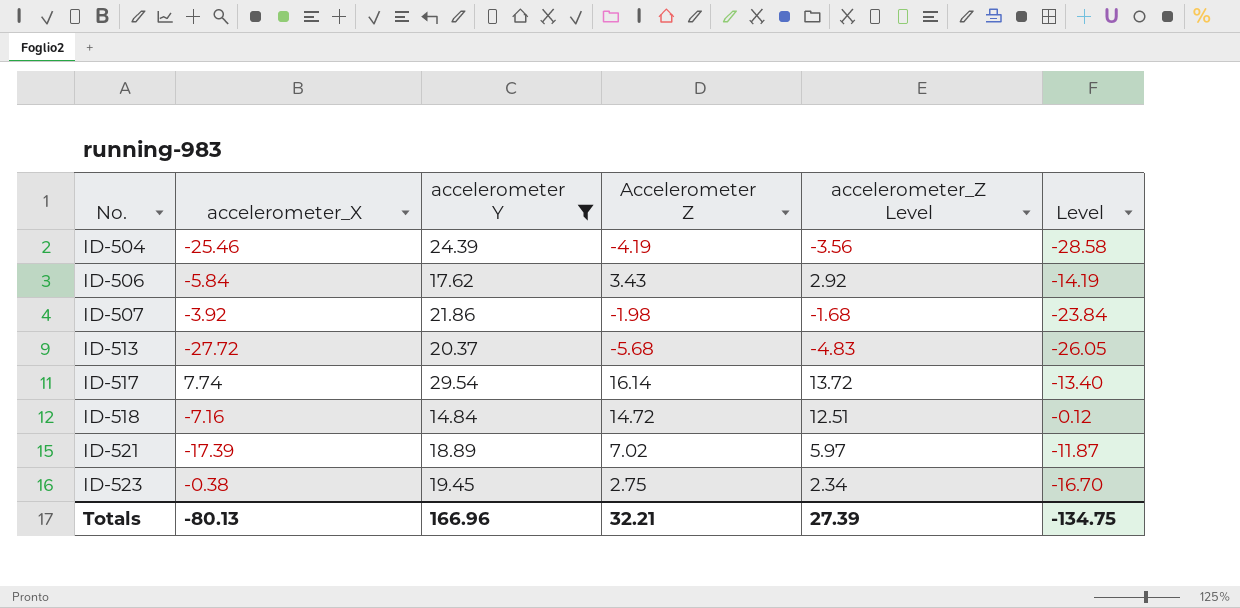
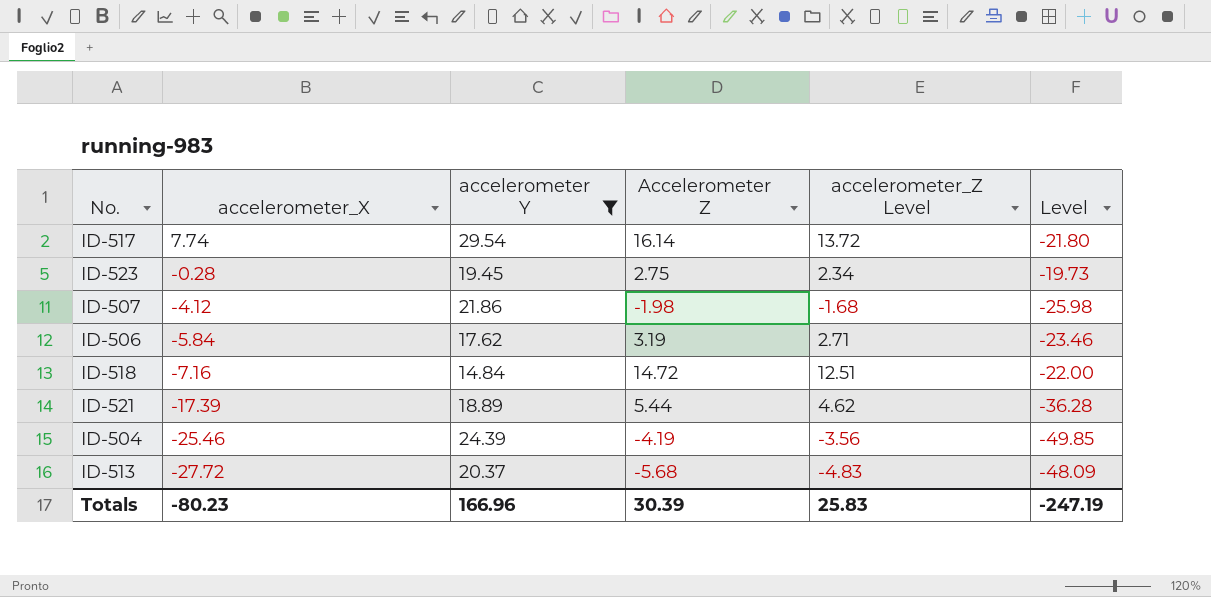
row order: No. ascending -> accelerometer_X descending
column Level | formula: [Accelerometer Z] - [accelerometer Y] -> [accelerometer_X] - [accelerometer Y]
ID-523 | accelerometer_X: -0.38 -> -0.28
ID-507 | accelerometer_X: -3.92 -> -4.12
ID-506 | Accelerometer Z: 3.43 -> 3.19
ID-506 | accelerometer_Z Level: 2.92 -> 2.71
ID-521 | Accelerometer Z: 7.02 -> 5.44
ID-521 | accelerometer_Z Level: 5.97 -> 4.62
Totals | accelerometer_X: -80.13 -> -80.23
Totals | Accelerometer Z: 32.21 -> 30.39
Totals | accelerometer_Z Level: 27.39 -> 25.83
Totals | Level: -134.75 -> -247.19

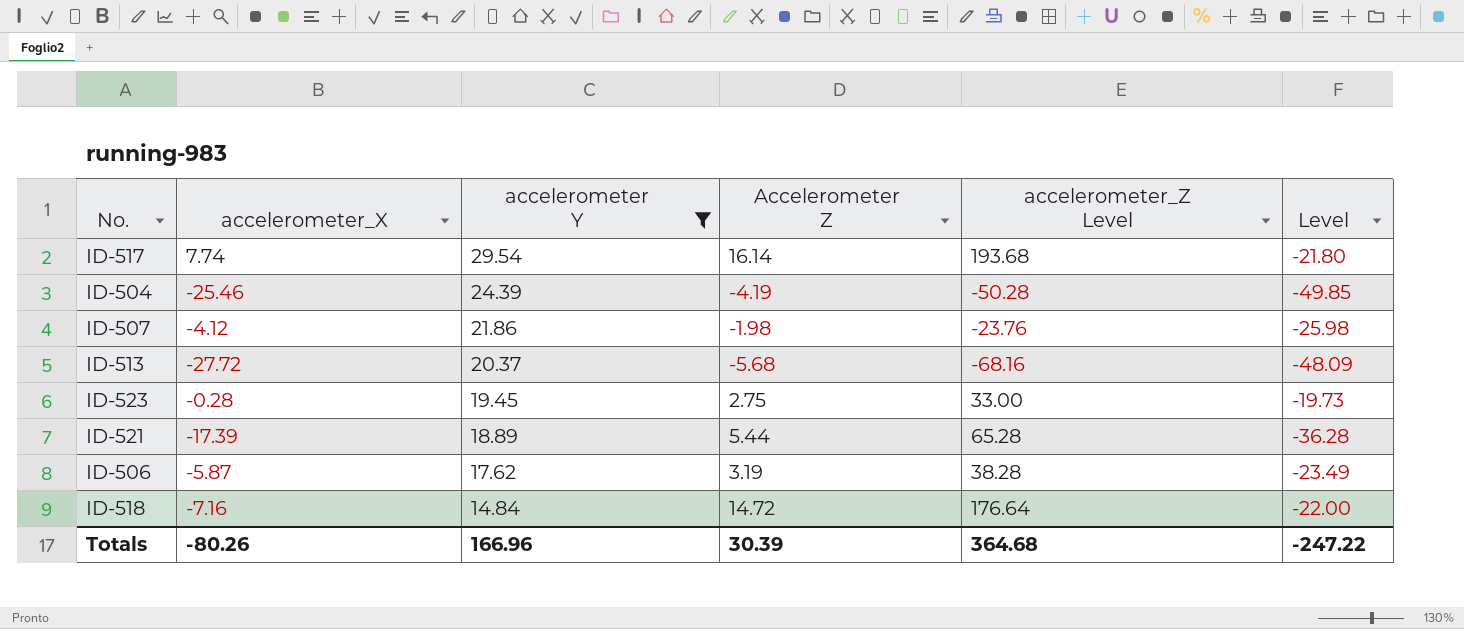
row order: accelerometer_X descending -> accelerometer Y descending
column accelerometer_Z Level | formula: [Accelerometer Z] * 0.85 -> [Accelerometer Z] * 12
ID-506 | accelerometer_X: -5.84 -> -5.87
ID-506 | Level: -23.46 -> -23.49
Totals | accelerometer_X: -80.23 -> -80.26
Totals | accelerometer_Z Level: 25.83 -> 364.68
Totals | Level: -247.19 -> -247.22

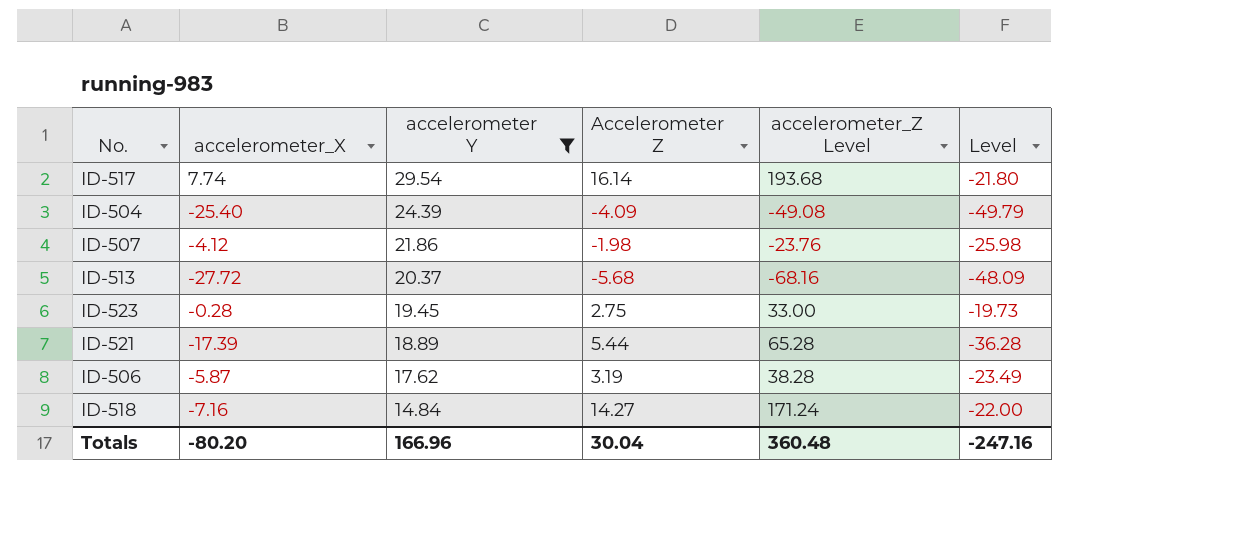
ID-504 | accelerometer_X: -25.46 -> -25.40
ID-504 | Accelerometer Z: -4.19 -> -4.09
ID-504 | accelerometer_Z Level: -50.28 -> -49.08
ID-504 | Level: -49.85 -> -49.79
ID-518 | Accelerometer Z: 14.72 -> 14.27
ID-518 | accelerometer_Z Level: 176.64 -> 171.24
Totals | accelerometer_X: -80.26 -> -80.20
Totals | Accelerometer Z: 30.39 -> 30.04
Totals | accelerometer_Z Level: 364.68 -> 360.48
Totals | Level: -247.22 -> -247.16

